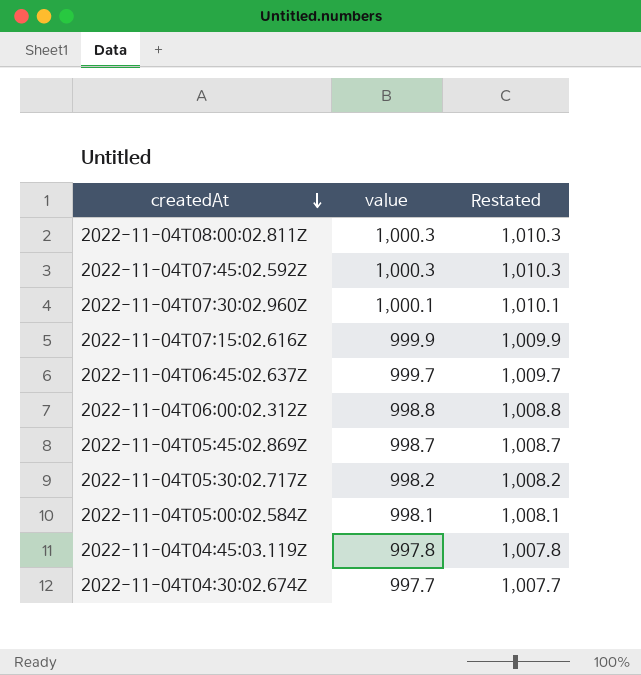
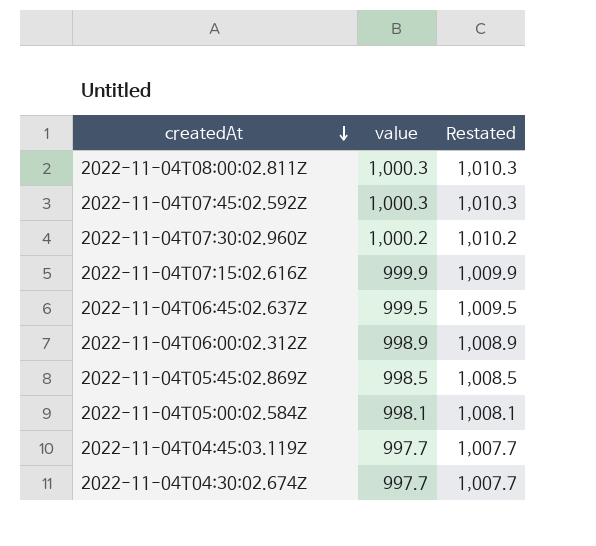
row 2022-11-04T05:30:02.717Z: 998.2 | 1,008.2 -> none
2022-11-04T07:30:02.960Z | value: 1,000.1 -> 1,000.2
2022-11-04T07:30:02.960Z | Restated: 1,010.1 -> 1,010.2
2022-11-04T06:45:02.637Z | value: 999.7 -> 999.5
2022-11-04T06:45:02.637Z | Restated: 1,009.7 -> 1,009.5
2022-11-04T06:00:02.312Z | value: 998.8 -> 998.9
2022-11-04T06:00:02.312Z | Restated: 1,008.8 -> 1,008.9
2022-11-04T05:45:02.869Z | value: 998.7 -> 998.5
2022-11-04T05:45:02.869Z | Restated: 1,008.7 -> 1,008.5
2022-11-04T04:45:03.119Z | value: 997.8 -> 997.7
2022-11-04T04:45:03.119Z | Restated: 1,007.8 -> 1,007.7

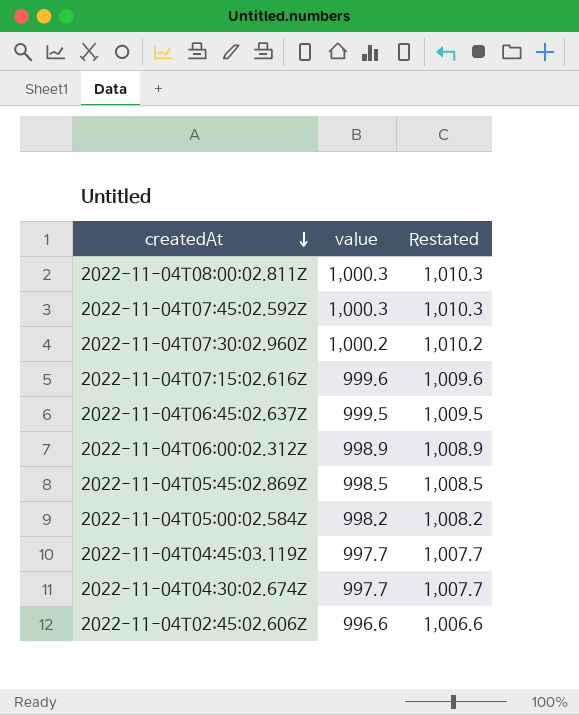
2022-11-04T07:15:02.616Z | value: 999.9 -> 999.6
2022-11-04T07:15:02.616Z | Restated: 1,009.9 -> 1,009.6
2022-11-04T05:00:02.584Z | value: 998.1 -> 998.2
2022-11-04T05:00:02.584Z | Restated: 1,008.1 -> 1,008.2
row 2022-11-04T02:45:02.606Z: none -> 996.6 | 1,006.6

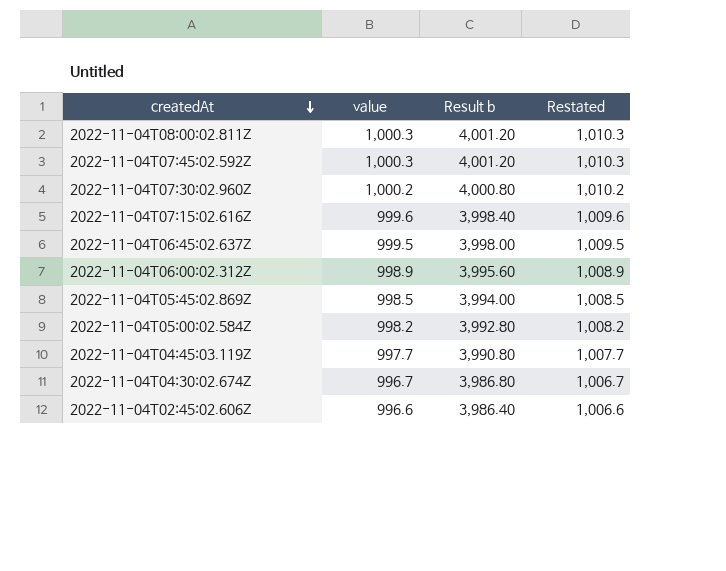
column Result b | formula: none -> [value] * 4
2022-11-04T04:30:02.674Z | value: 997.7 -> 996.7
2022-11-04T04:30:02.674Z | Restated: 1,007.7 -> 1,006.7

